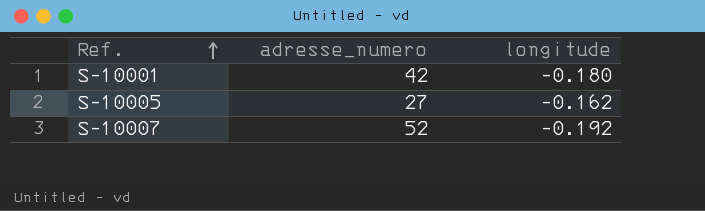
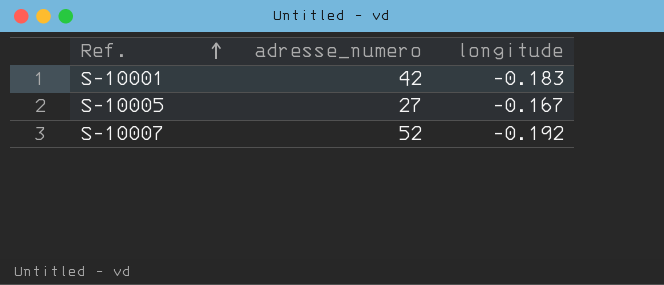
S-10001 | longitude: -0.180 -> -0.183
S-10005 | longitude: -0.162 -> -0.167

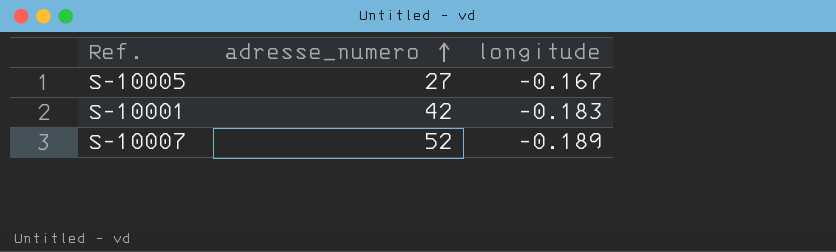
row order: Ref. ascending -> adresse_numero ascending
S-10007 | longitude: -0.192 -> -0.189

